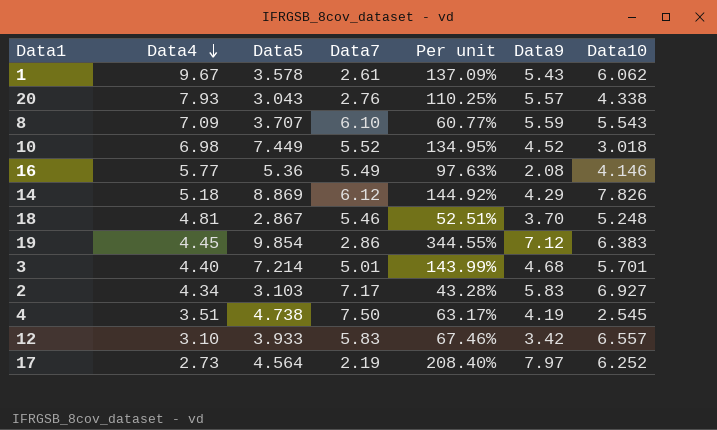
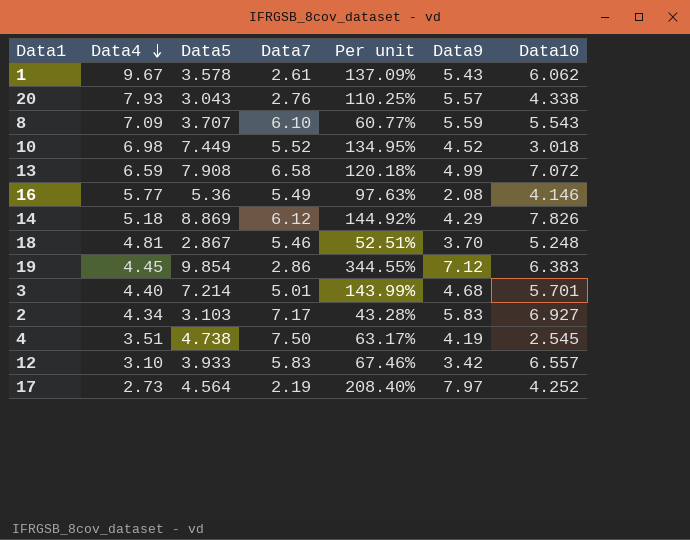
row 13: none -> 6.59 | 7.908 | 6.58 | 120.18% | 4.99 | 7.072
17 | Data10: 6.252 -> 4.252

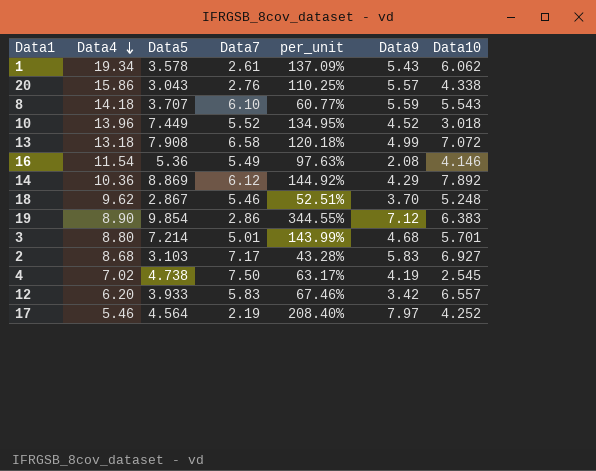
column name: Per unit -> per_unit
1 | Data4: 9.67 -> 19.34
20 | Data4: 7.93 -> 15.86
8 | Data4: 7.09 -> 14.18
10 | Data4: 6.98 -> 13.96
13 | Data4: 6.59 -> 13.18
16 | Data4: 5.77 -> 11.54
14 | Data4: 5.18 -> 10.36
14 | Data10: 7.826 -> 7.892
18 | Data4: 4.81 -> 9.62
19 | Data4: 4.45 -> 8.90
3 | Data4: 4.40 -> 8.80
2 | Data4: 4.34 -> 8.68
4 | Data4: 3.51 -> 7.02
12 | Data4: 3.10 -> 6.20
17 | Data4: 2.73 -> 5.46

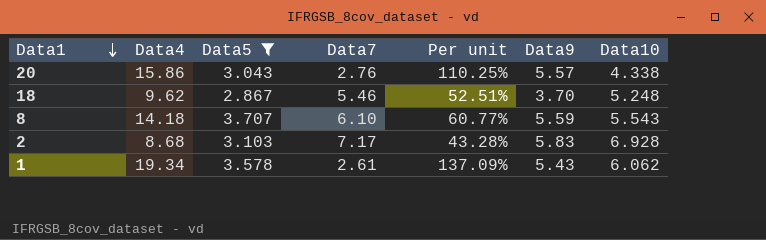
filter: none -> Data5 <= 3.707
row order: Data4 descending -> Data1 descending
column name: per_unit -> Per unit
2 | Data10: 6.927 -> 6.928

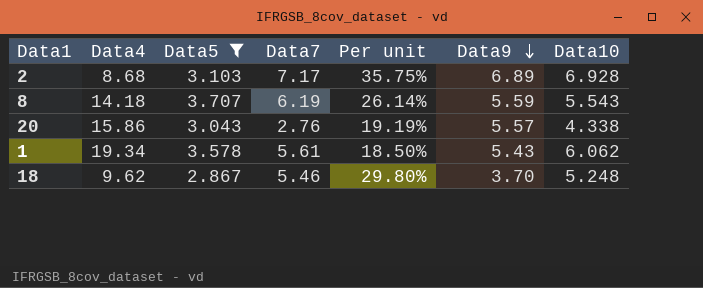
row order: Data1 descending -> Data9 descending
column Per unit | formula: [Data5] / [Data7] -> [Data5] / [Data4]
2 | Data9: 5.83 -> 6.89
8 | Data7: 6.10 -> 6.19
1 | Data7: 2.61 -> 5.61

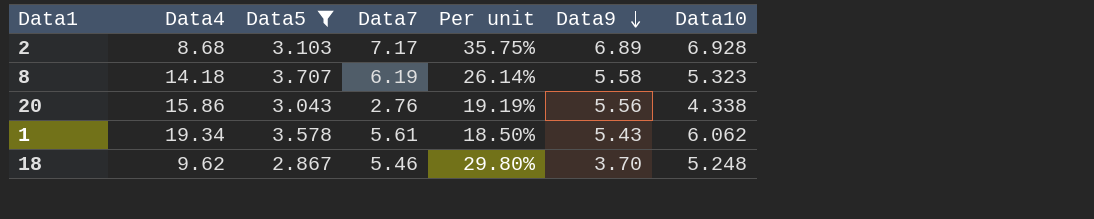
8 | Data9: 5.59 -> 5.58
8 | Data10: 5.543 -> 5.323
20 | Data9: 5.57 -> 5.56

